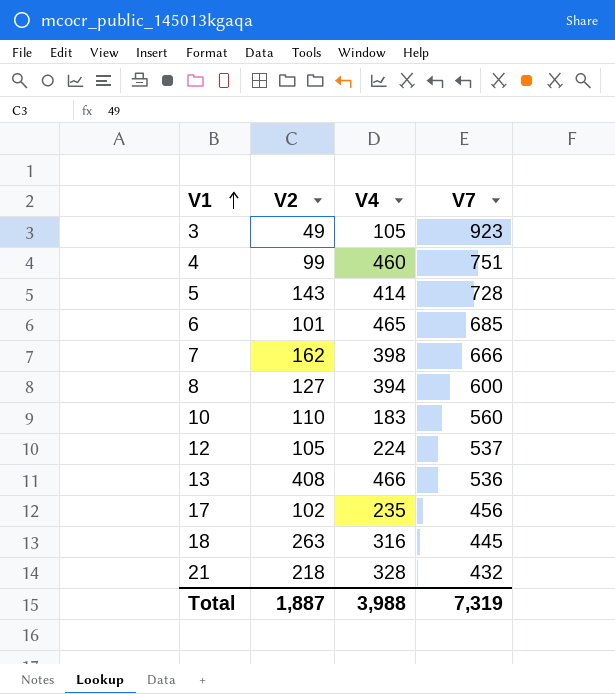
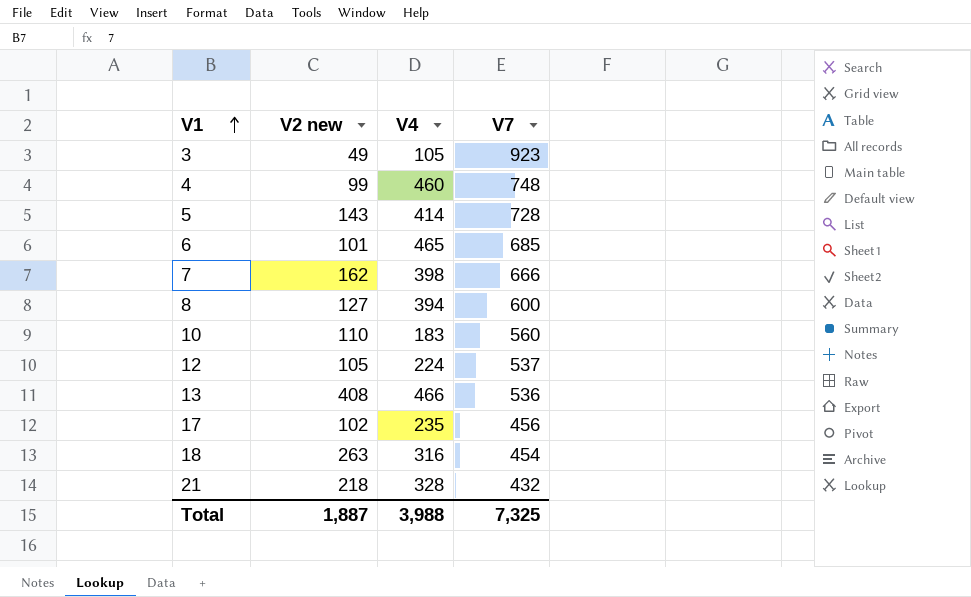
column name: V2 -> V2 new
4 | V7: 751 -> 748
18 | V7: 445 -> 454
Total | V7: 7,319 -> 7,325

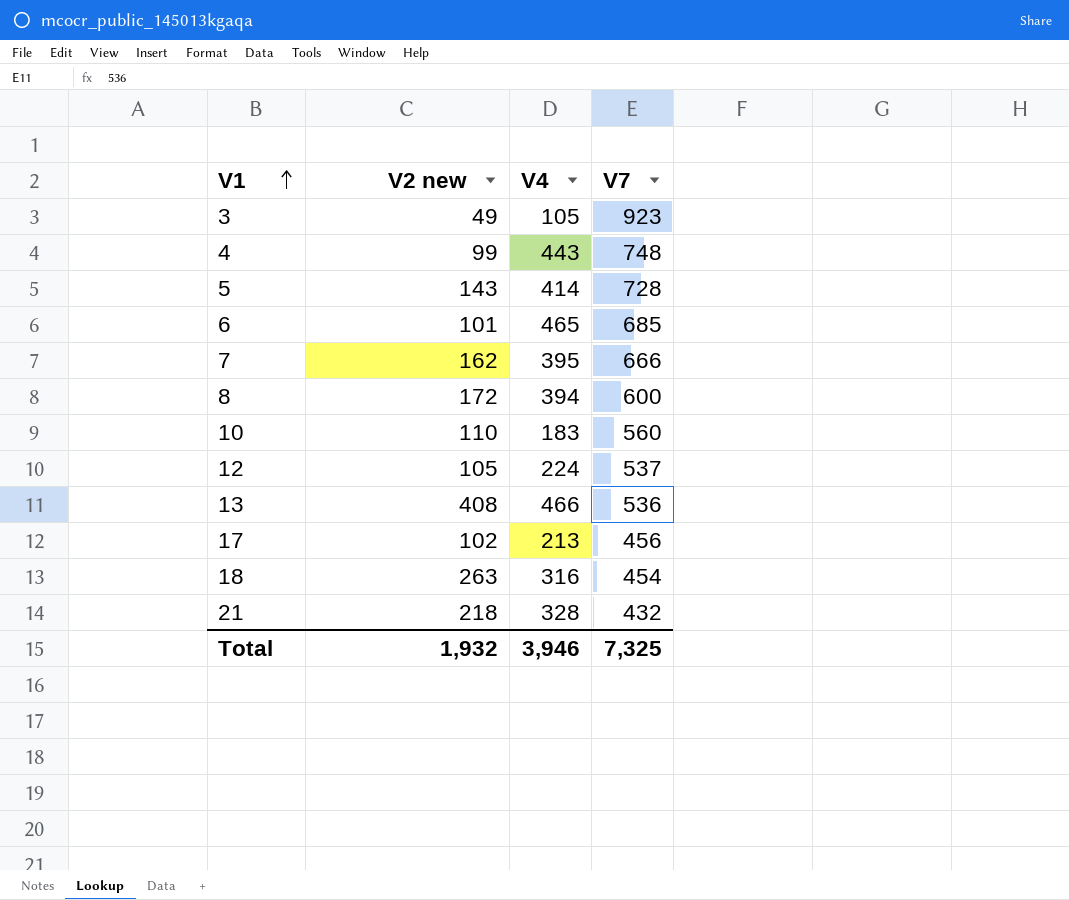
4 | V4: 460 -> 443
7 | V4: 398 -> 395
8 | V2 new: 127 -> 172
17 | V4: 235 -> 213
Total | V2 new: 1,887 -> 1,932
Total | V4: 3,988 -> 3,946

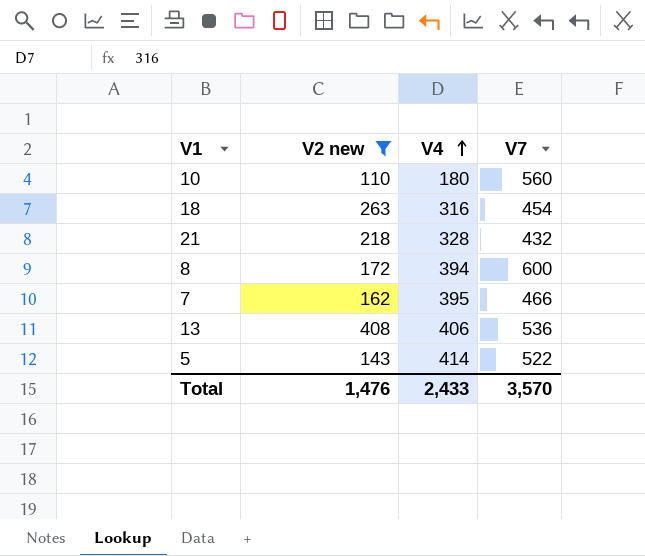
filter: none -> V2 new >= 110
row order: V1 ascending -> V4 ascending
10 | V4: 183 -> 180
7 | V7: 666 -> 466
13 | V4: 466 -> 406
5 | V7: 728 -> 522
Total | V2 new: 1,932 -> 1,476
Total | V4: 3,946 -> 2,433
Total | V7: 7,325 -> 3,570

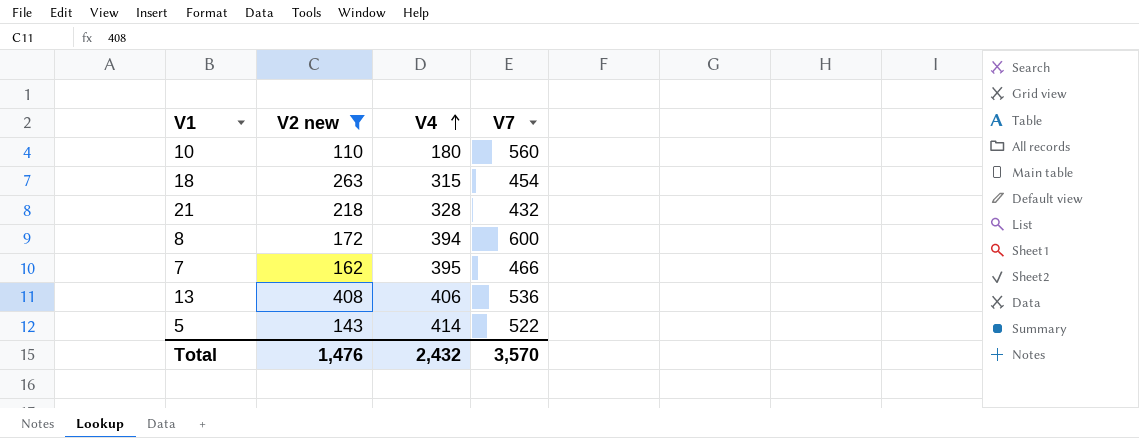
18 | V4: 316 -> 315
Total | V4: 2,433 -> 2,432

